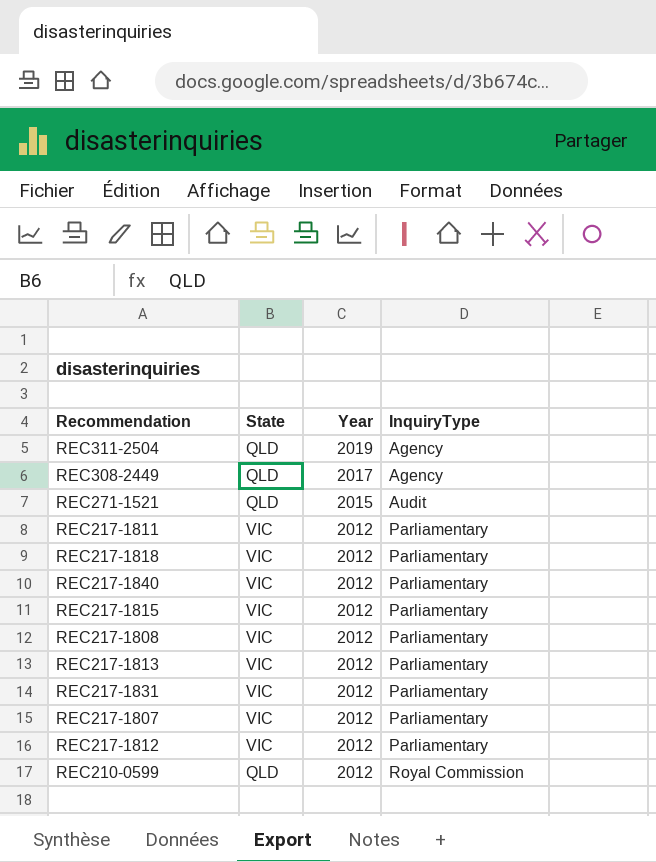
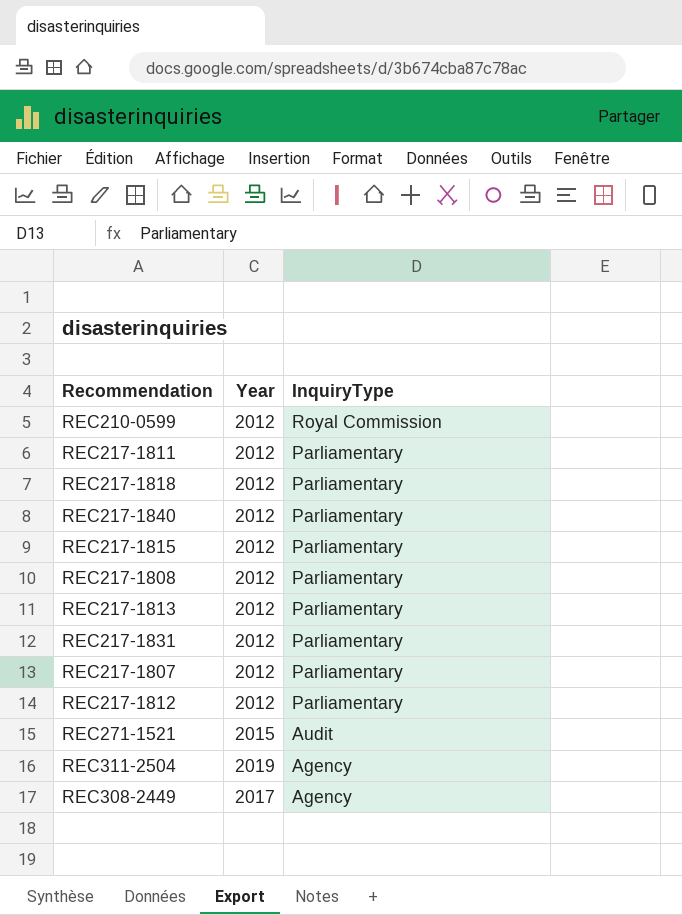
row order: Year descending -> InquiryType descending
column State | position: 2 -> none

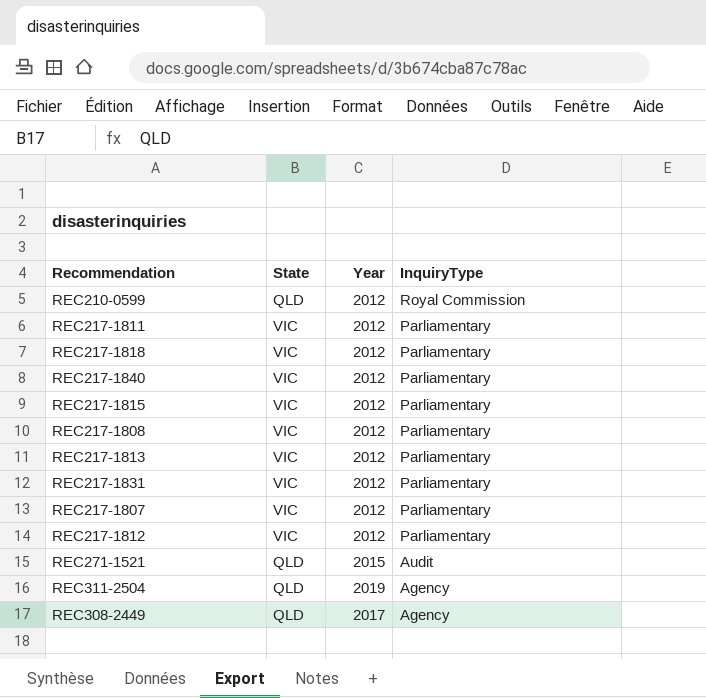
column State | position: none -> 2

